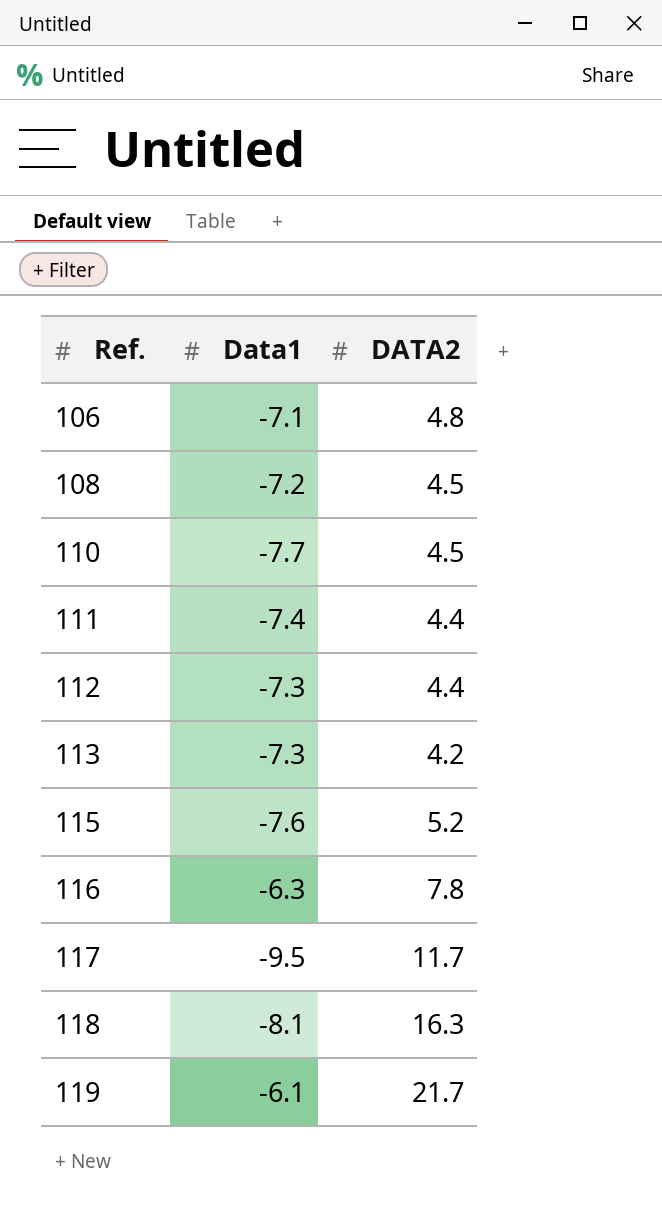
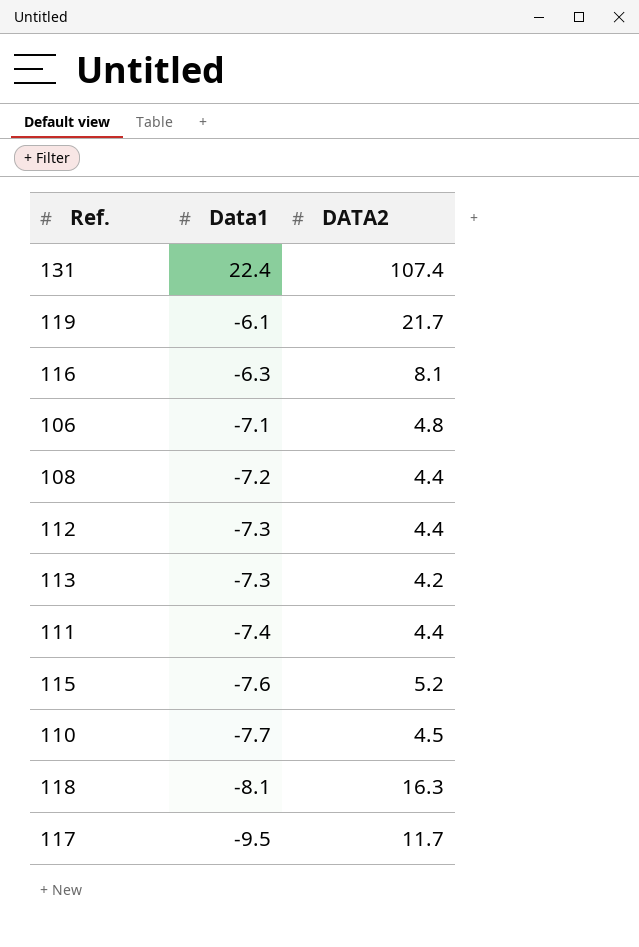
row order: Ref. ascending -> Data1 descending
row 131: none -> 22.4 | 107.4
116 | DATA2: 7.8 -> 8.1
108 | DATA2: 4.5 -> 4.4

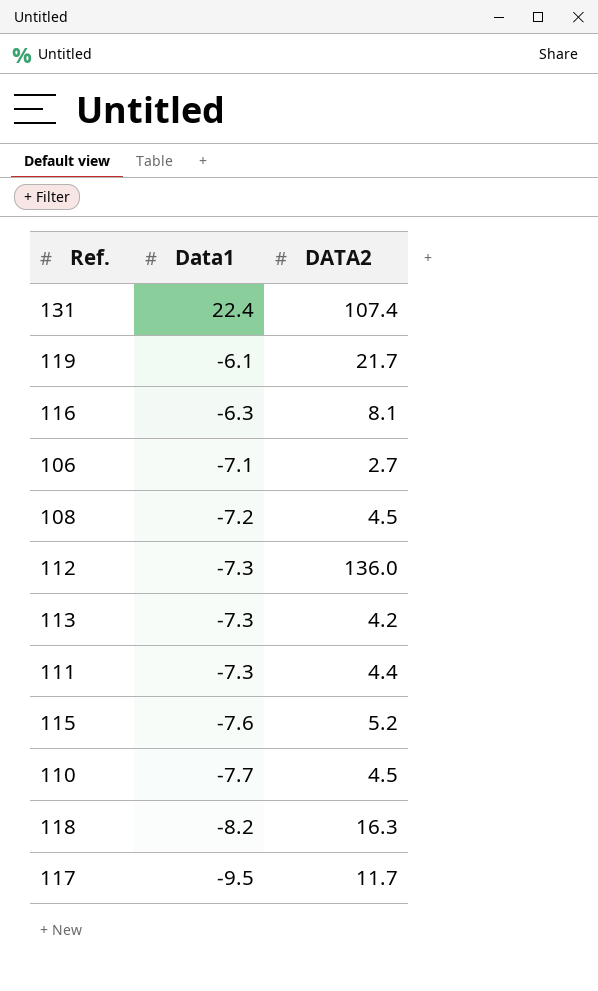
106 | DATA2: 4.8 -> 2.7
108 | DATA2: 4.4 -> 4.5
112 | DATA2: 4.4 -> 136.0
111 | Data1: -7.4 -> -7.3
118 | Data1: -8.1 -> -8.2

